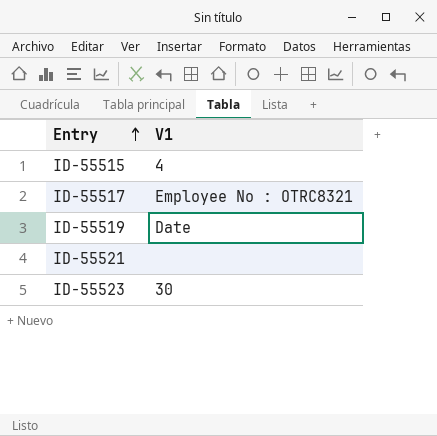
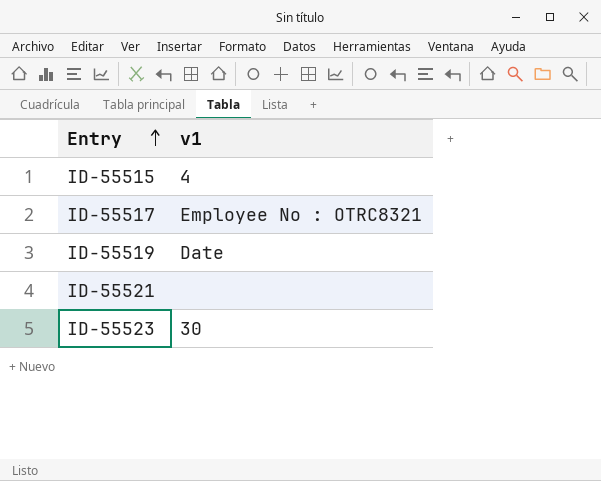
column name: V1 -> v1

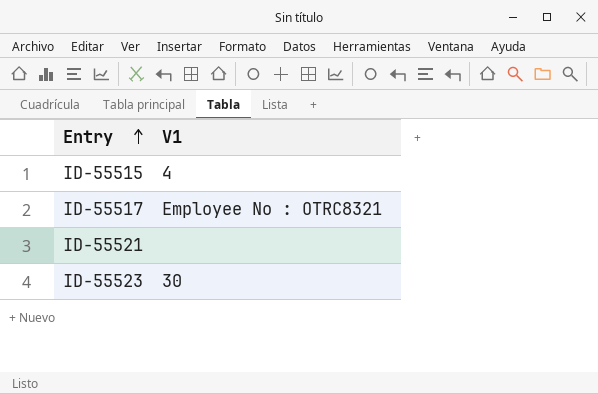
column name: v1 -> V1
row ID-55519: Date -> none

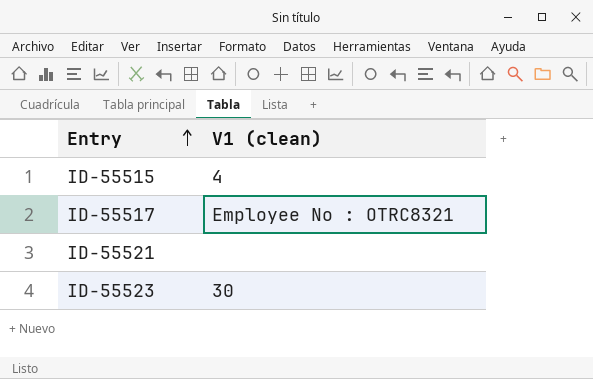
column name: V1 -> V1 (clean)

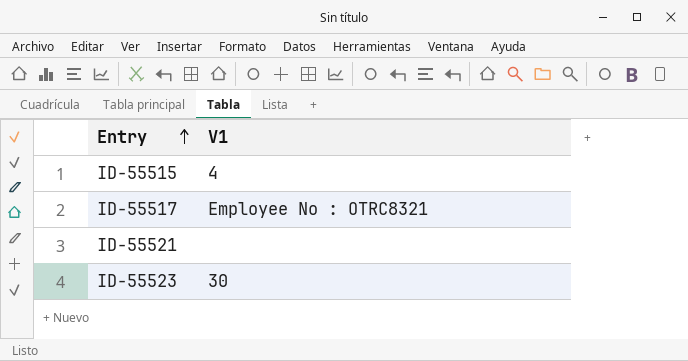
column name: V1 (clean) -> V1

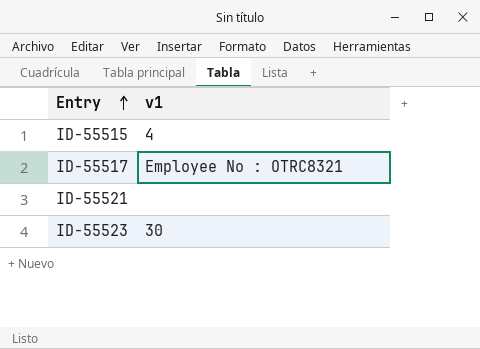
column name: V1 -> v1

